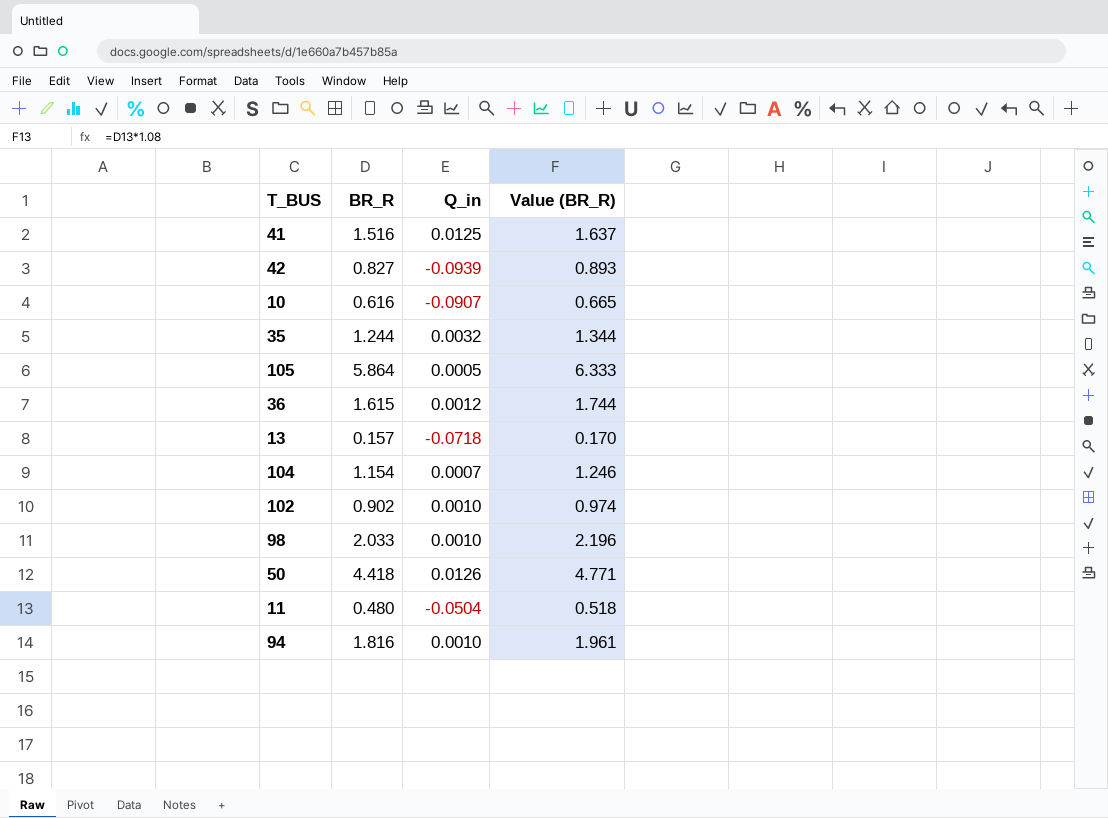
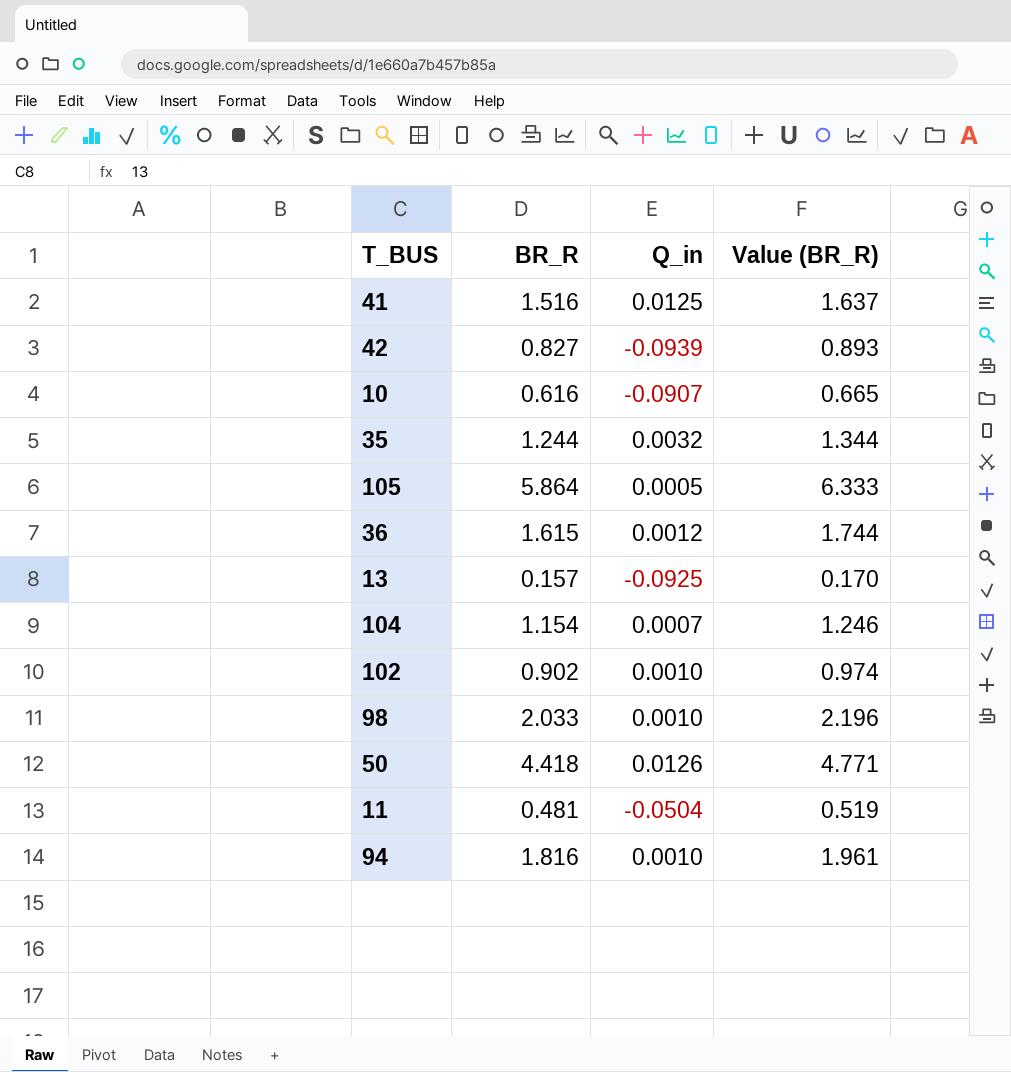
13 | Q_in: -0.0718 -> -0.0925
11 | BR_R: 0.480 -> 0.481
11 | Value (BR_R): 0.518 -> 0.519

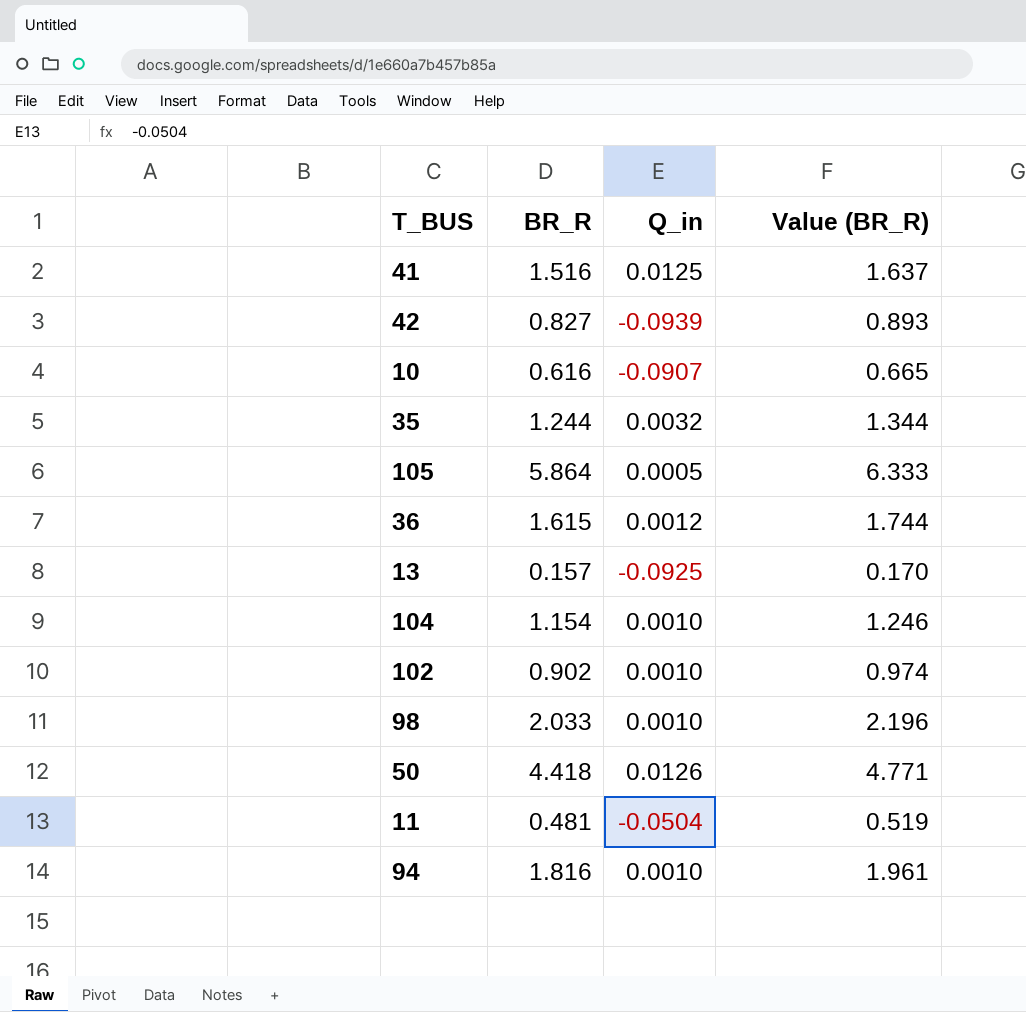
104 | Q_in: 0.0007 -> 0.0010

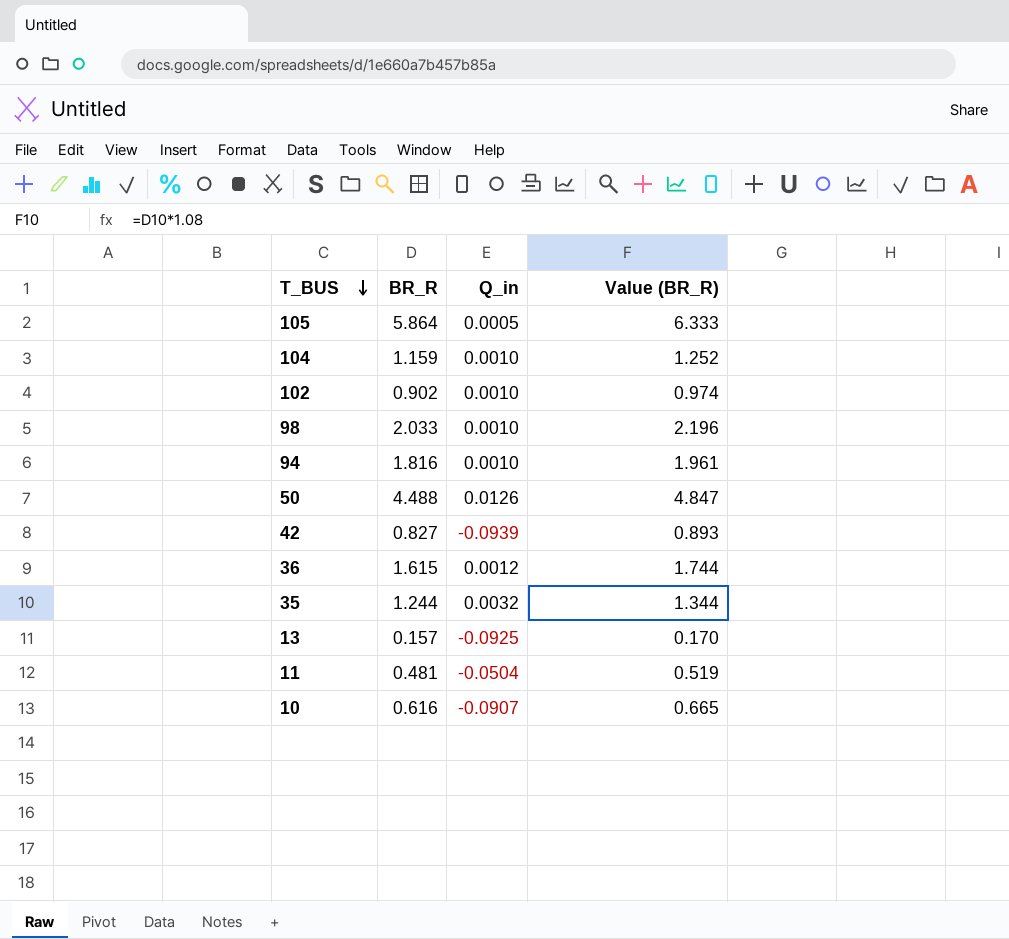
row order: none -> T_BUS descending
row 41: 1.516 | 0.0125 | 1.637 -> none
104 | BR_R: 1.154 -> 1.159
104 | Value (BR_R): 1.246 -> 1.252
50 | BR_R: 4.418 -> 4.488
50 | Value (BR_R): 4.771 -> 4.847

